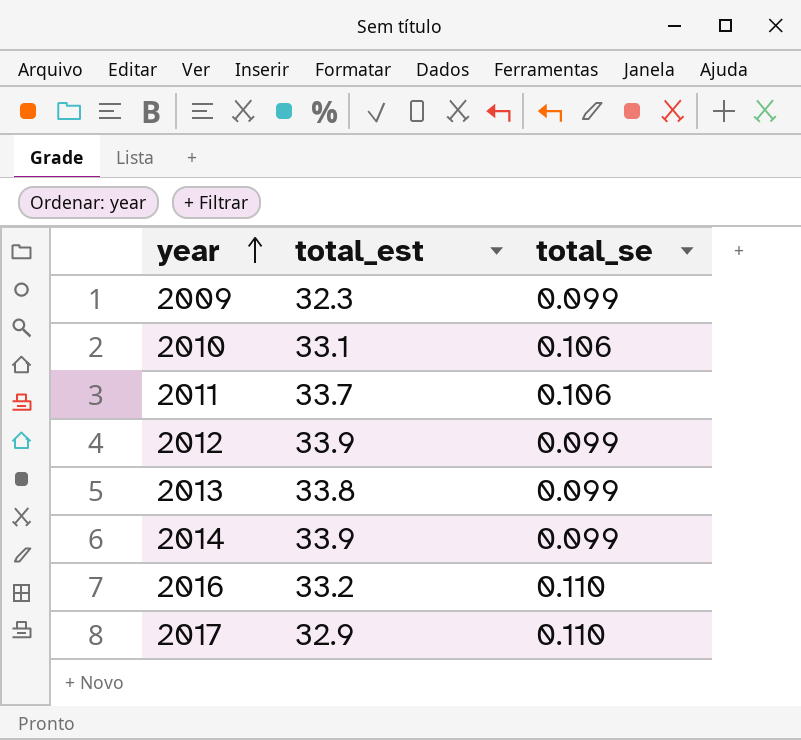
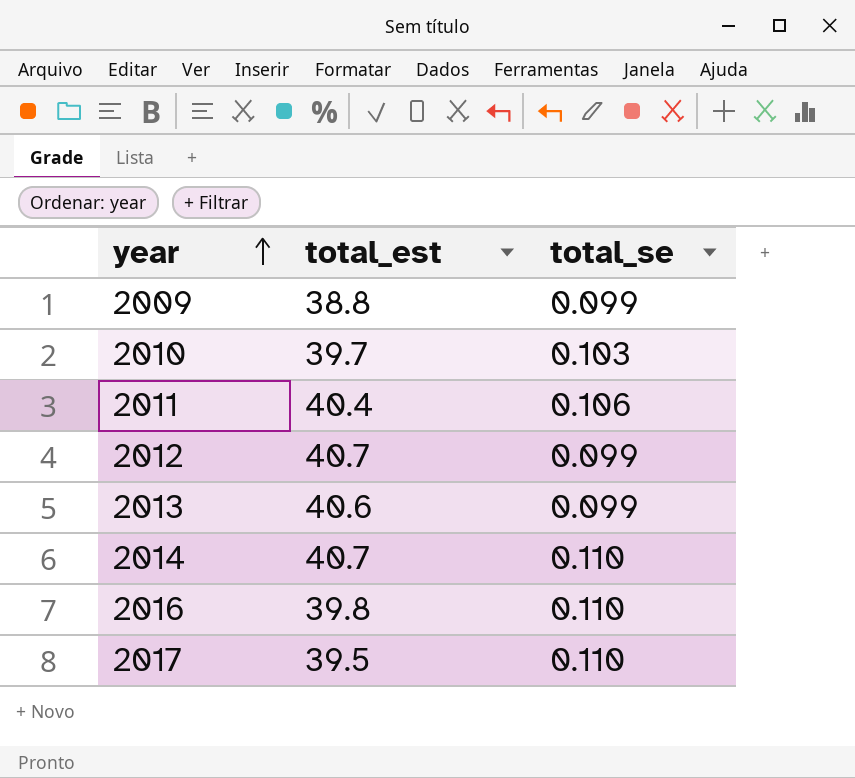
2009 | total_est: 32.3 -> 38.8
2010 | total_est: 33.1 -> 39.7
2010 | total_se: 0.106 -> 0.103
2011 | total_est: 33.7 -> 40.4
2012 | total_est: 33.9 -> 40.7
2013 | total_est: 33.8 -> 40.6
2014 | total_est: 33.9 -> 40.7
2014 | total_se: 0.099 -> 0.110
2016 | total_est: 33.2 -> 39.8
2017 | total_est: 32.9 -> 39.5

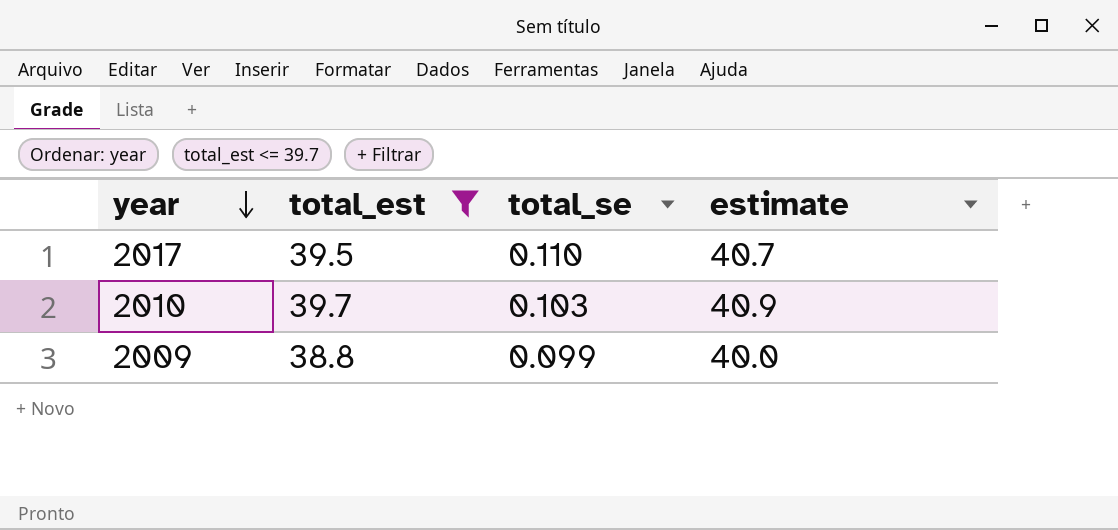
filter: none -> total_est <= 39.7
row order: year ascending -> year descending
column estimate | formula: none -> [total_est] * 1.03

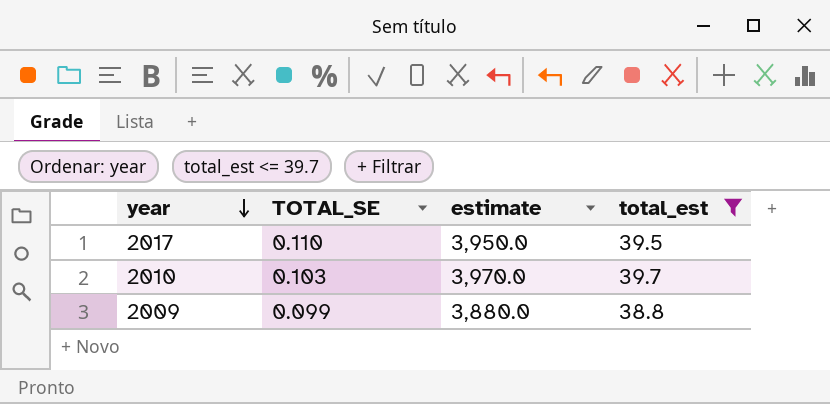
column name: total_se -> TOTAL_SE
column estimate | formula: [total_est] * 1.03 -> [total_est] * 100
column total_est | position: 2 -> 4

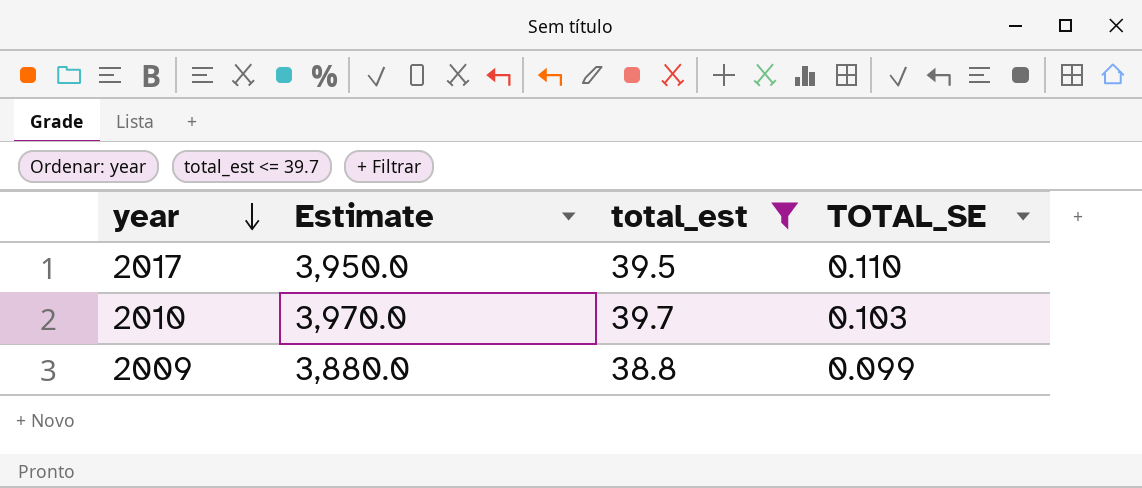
column name: estimate -> Estimate
column TOTAL_SE | position: 2 -> 4

